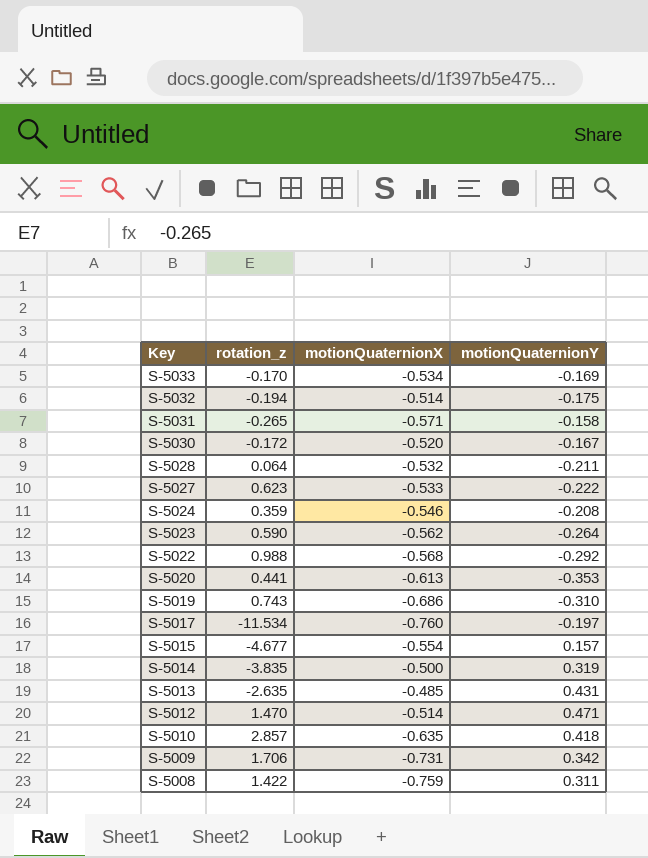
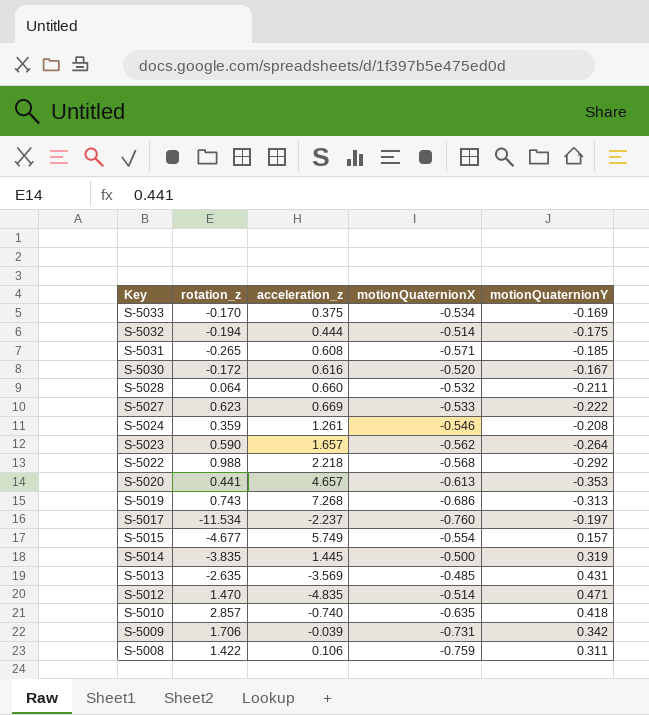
column acceleration_z | position: none -> 3
S-5031 | motionQuaternionY: -0.158 -> -0.185
S-5019 | motionQuaternionY: -0.310 -> -0.313

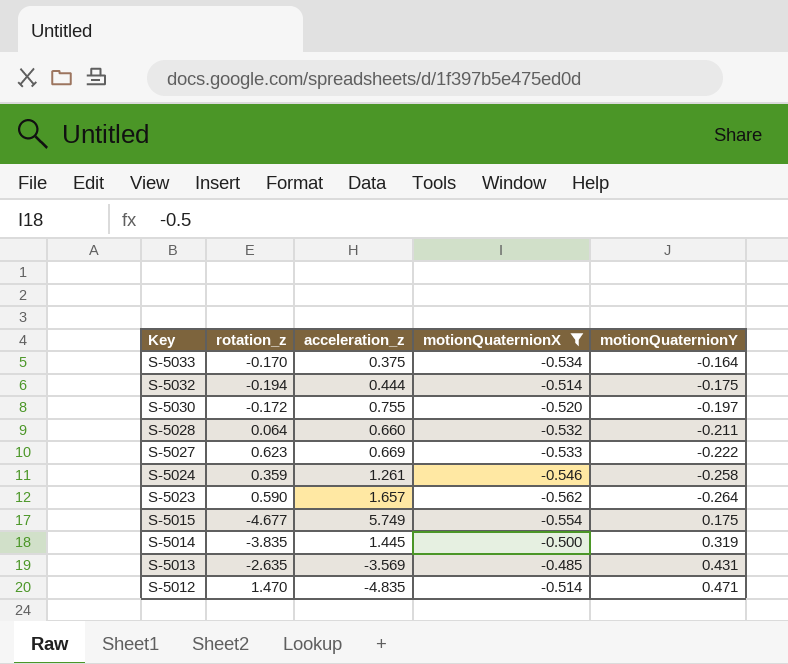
filter: none -> motionQuaternionX >= -0.562
S-5033 | motionQuaternionY: -0.169 -> -0.164
S-5030 | acceleration_z: 0.616 -> 0.755
S-5030 | motionQuaternionY: -0.167 -> -0.197
S-5024 | motionQuaternionY: -0.208 -> -0.258
S-5015 | motionQuaternionY: 0.157 -> 0.175

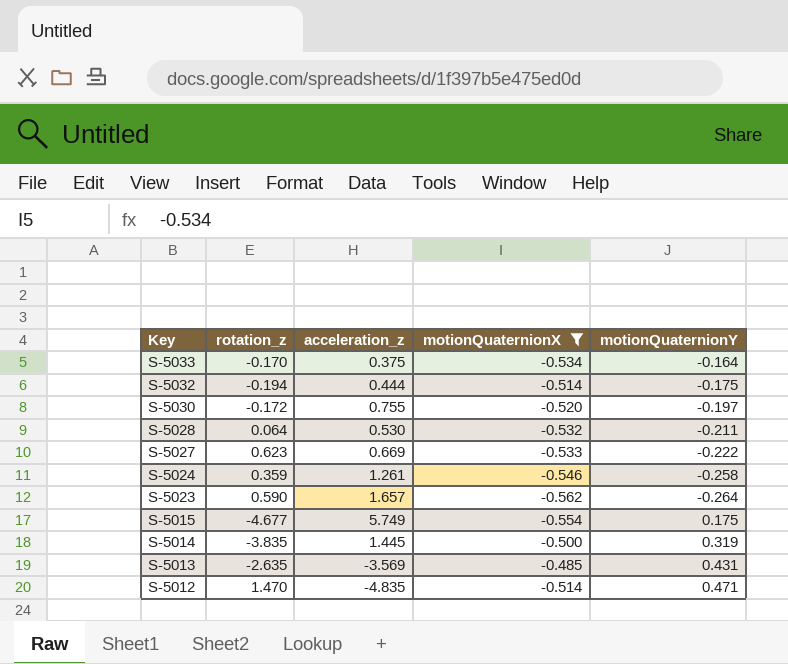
S-5028 | acceleration_z: 0.660 -> 0.530

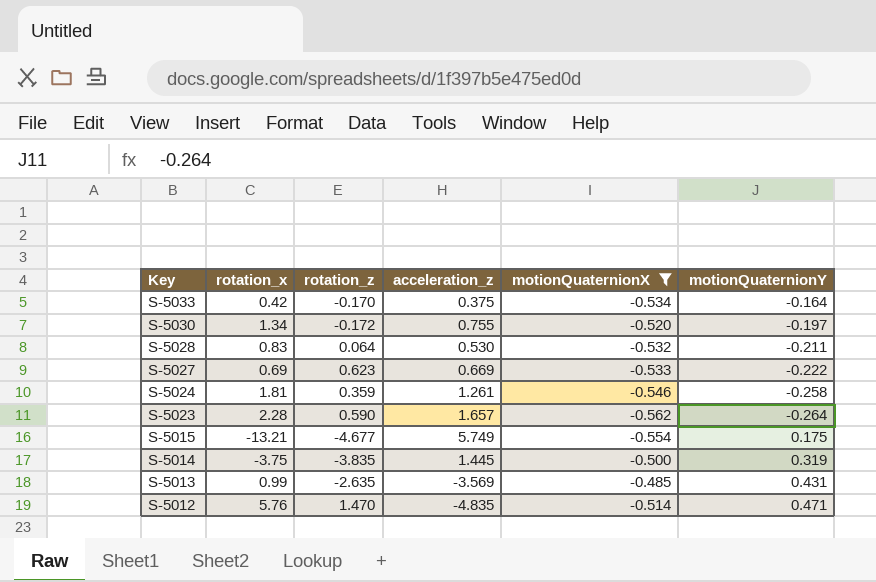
column rotation_x | position: none -> 2
row S-5032: -0.194 | 0.444 | -0.514 | -0.175 -> none

